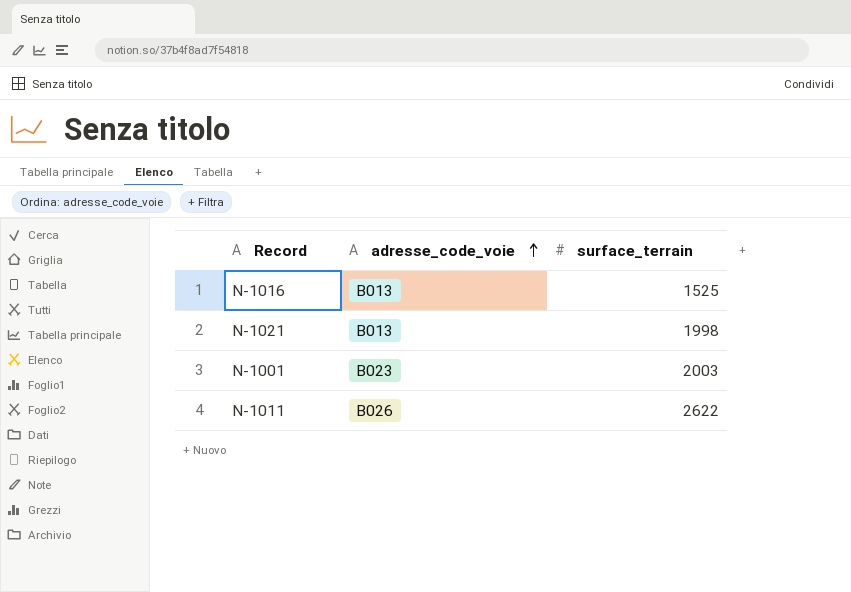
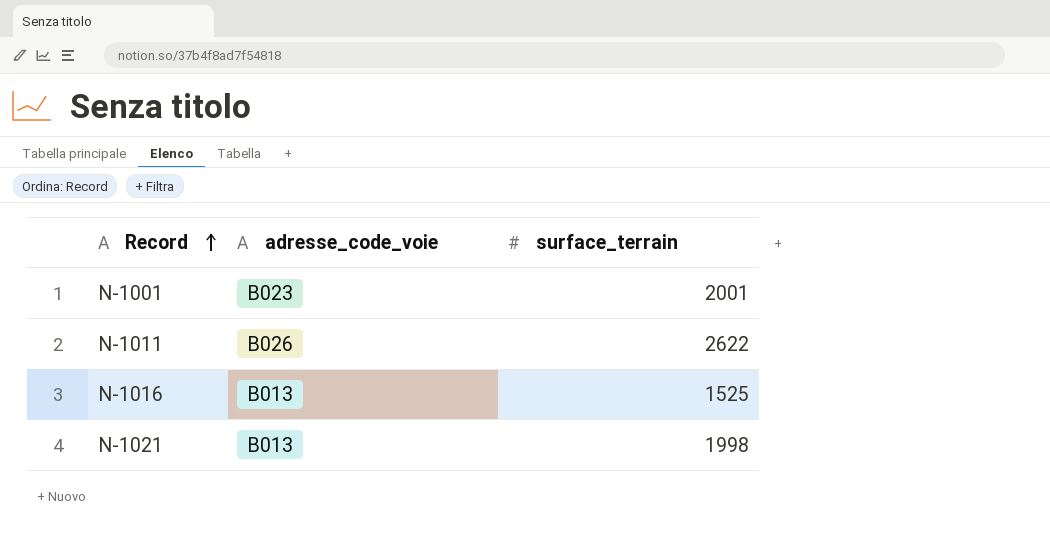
row order: adresse_code_voie ascending -> Record ascending
N-1001 | surface_terrain: 2003 -> 2001

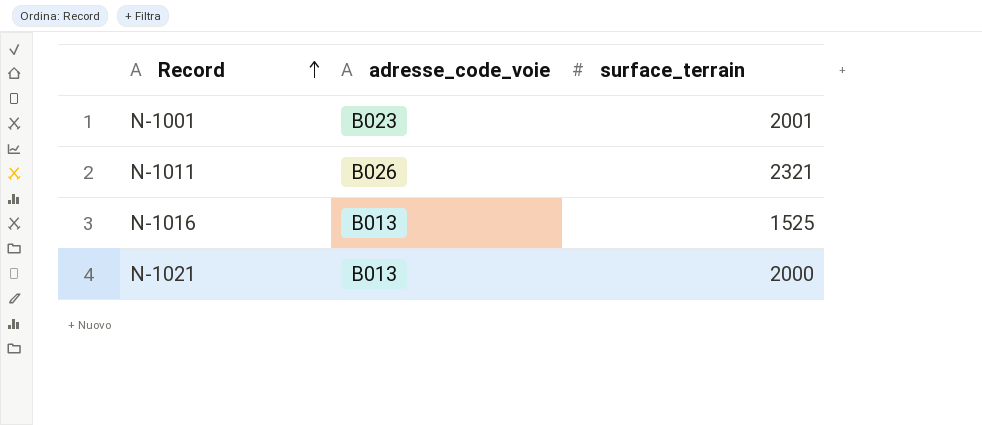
N-1011 | surface_terrain: 2622 -> 2321
N-1021 | surface_terrain: 1998 -> 2000

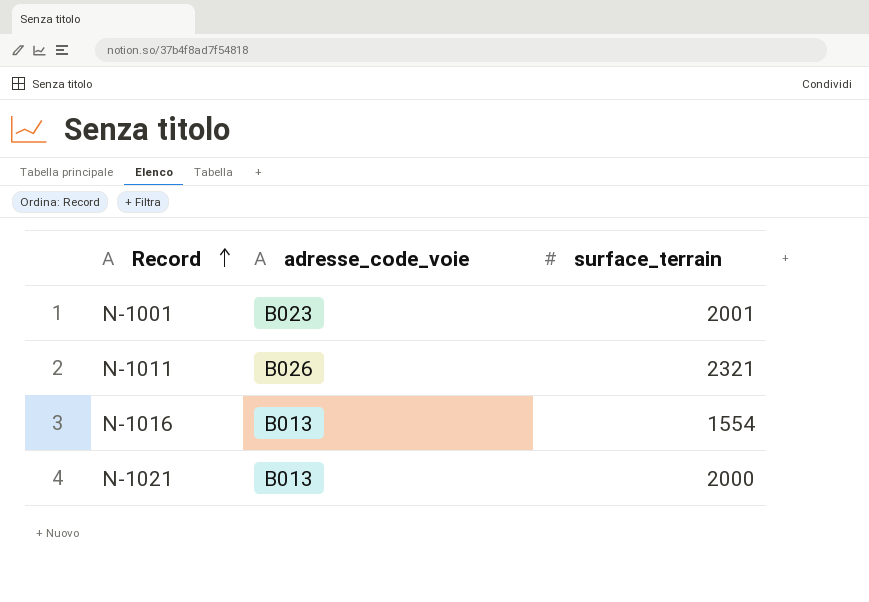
N-1016 | surface_terrain: 1525 -> 1554

